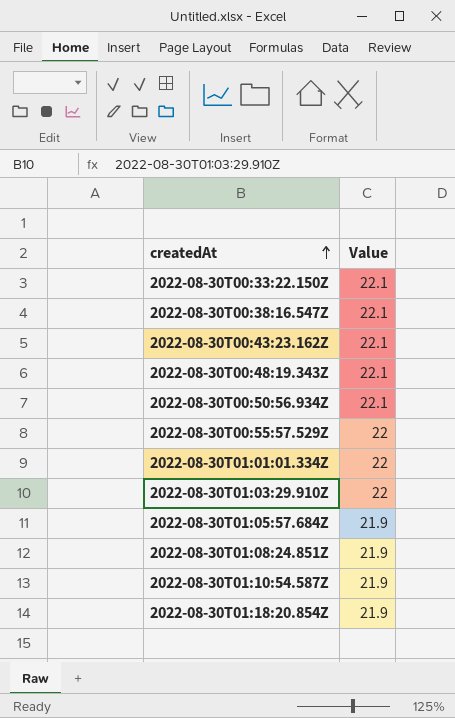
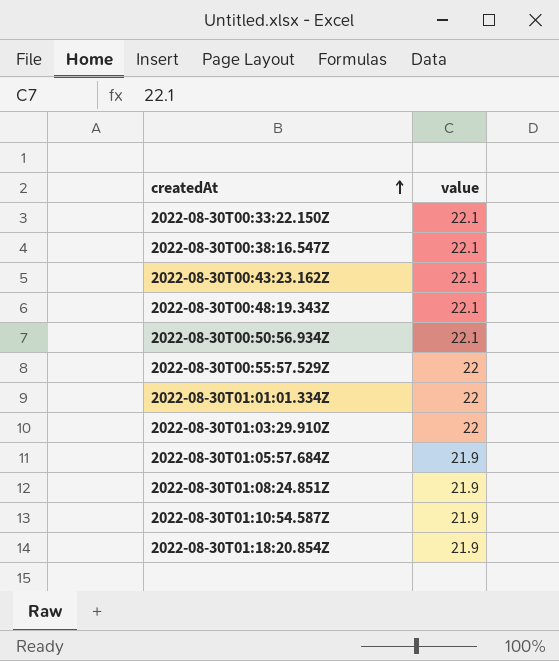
column name: Value -> value

